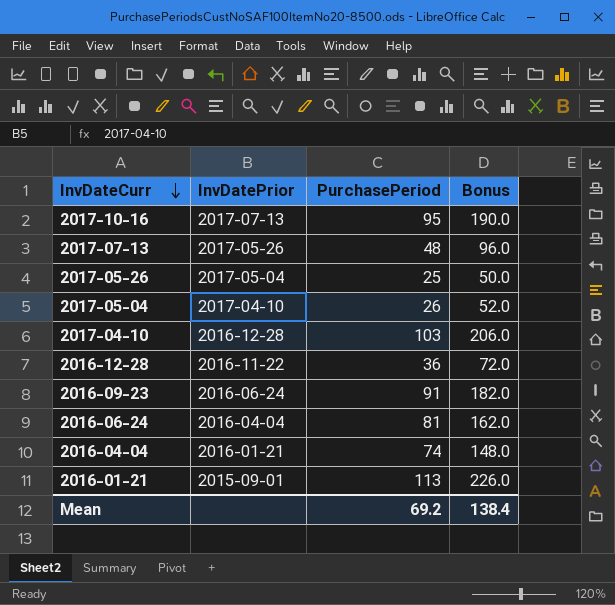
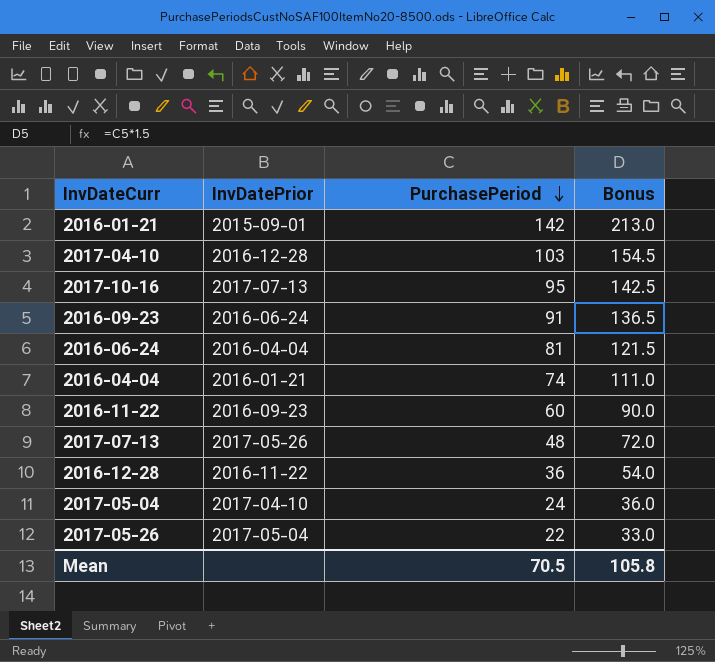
row order: InvDateCurr descending -> PurchasePeriod descending
column Bonus | formula: [PurchasePeriod] * 2 -> [PurchasePeriod] * 1.5
2016-01-21 | PurchasePeriod: 113 -> 142
row 2016-11-22: none -> 2016-09-23 | 60 | 90.0
2017-05-04 | PurchasePeriod: 26 -> 24
2017-05-26 | PurchasePeriod: 25 -> 22
Mean | PurchasePeriod: 69.2 -> 70.5
Mean | Bonus: 138.4 -> 105.8

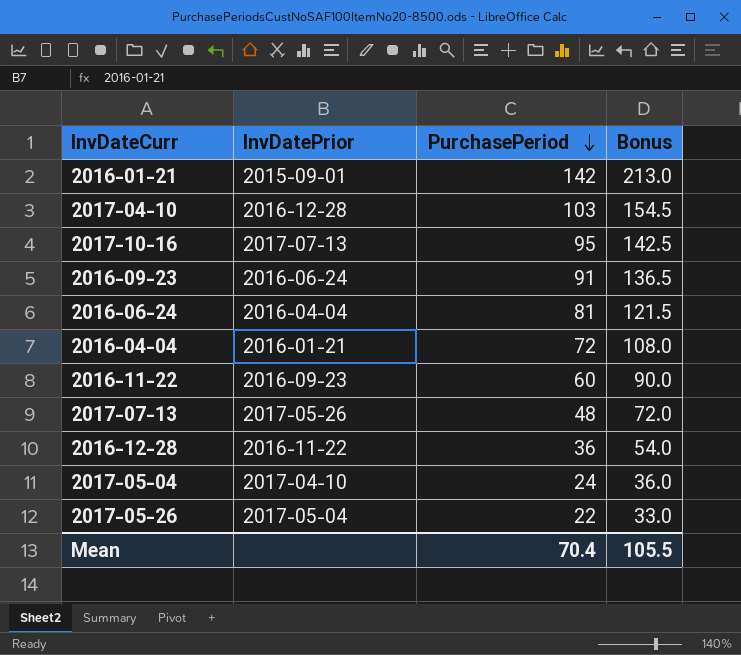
2016-04-04 | PurchasePeriod: 74 -> 72
2016-04-04 | Bonus: 111.0 -> 108.0
Mean | PurchasePeriod: 70.5 -> 70.4
Mean | Bonus: 105.8 -> 105.5

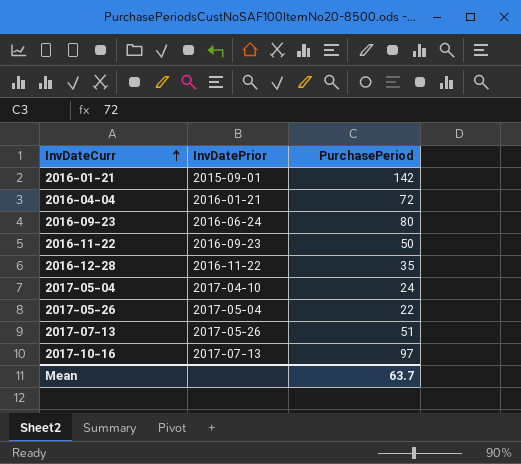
row order: PurchasePeriod descending -> InvDateCurr ascending
column Bonus | formula: [PurchasePeriod] * 1.5 -> none
row 2017-04-10: 2016-12-28 | 103 | 154.5 -> none
row 2016-06-24: 2016-04-04 | 81 | 121.5 -> none
2016-09-23 | PurchasePeriod: 91 -> 80
2016-11-22 | PurchasePeriod: 60 -> 50
2016-12-28 | PurchasePeriod: 36 -> 35
2017-07-13 | PurchasePeriod: 48 -> 51
2017-10-16 | PurchasePeriod: 95 -> 97
Mean | PurchasePeriod: 70.4 -> 63.7

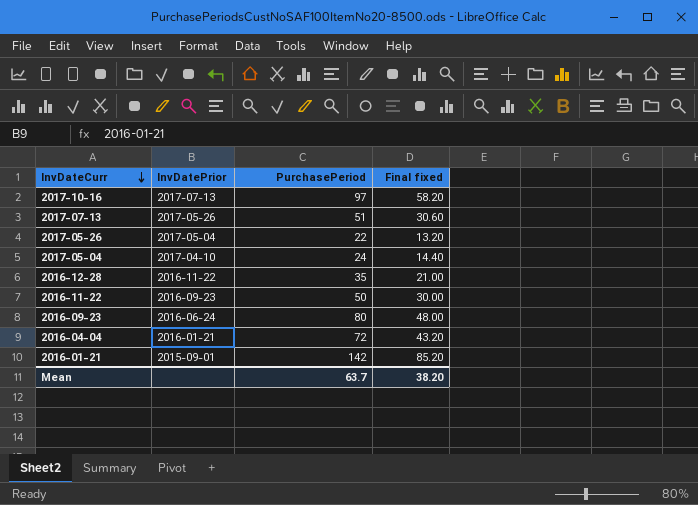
row order: InvDateCurr ascending -> InvDateCurr descending
column Final fixed | formula: none -> [PurchasePeriod] * 0.6

